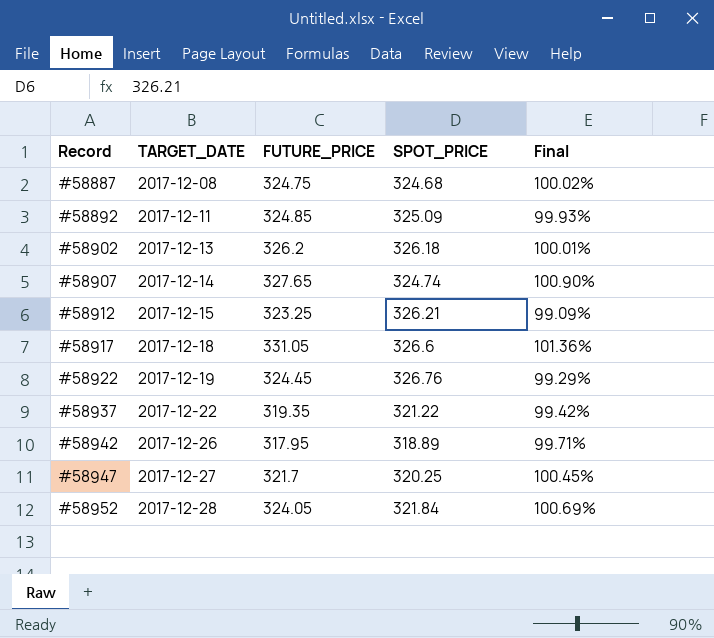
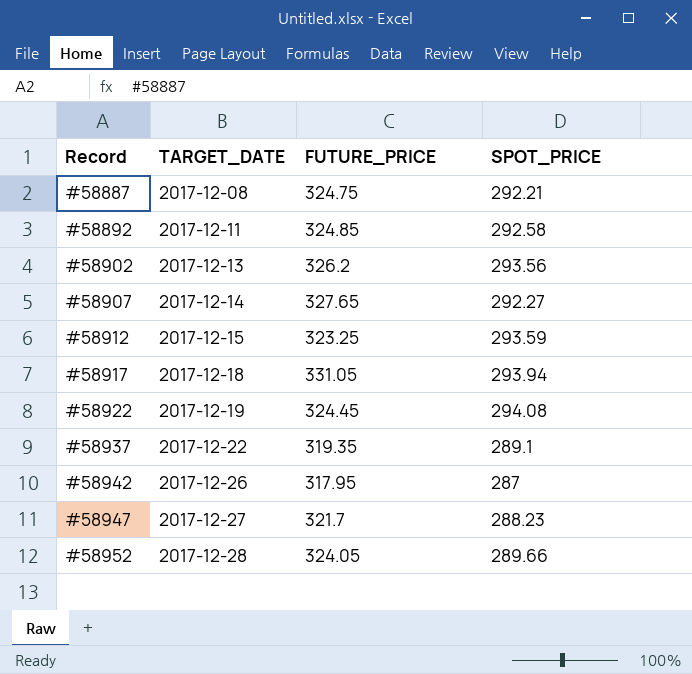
column Final | formula: [FUTURE_PRICE] / [SPOT_PRICE] -> none
#58887 | SPOT_PRICE: 324.68 -> 292.21
#58892 | SPOT_PRICE: 325.09 -> 292.58
#58902 | SPOT_PRICE: 326.18 -> 293.56
#58907 | SPOT_PRICE: 324.74 -> 292.27
#58912 | SPOT_PRICE: 326.21 -> 293.59
#58917 | SPOT_PRICE: 326.6 -> 293.94
#58922 | SPOT_PRICE: 326.76 -> 294.08
#58937 | SPOT_PRICE: 321.22 -> 289.1
#58942 | SPOT_PRICE: 318.89 -> 287
#58947 | SPOT_PRICE: 320.25 -> 288.23
#58952 | SPOT_PRICE: 321.84 -> 289.66

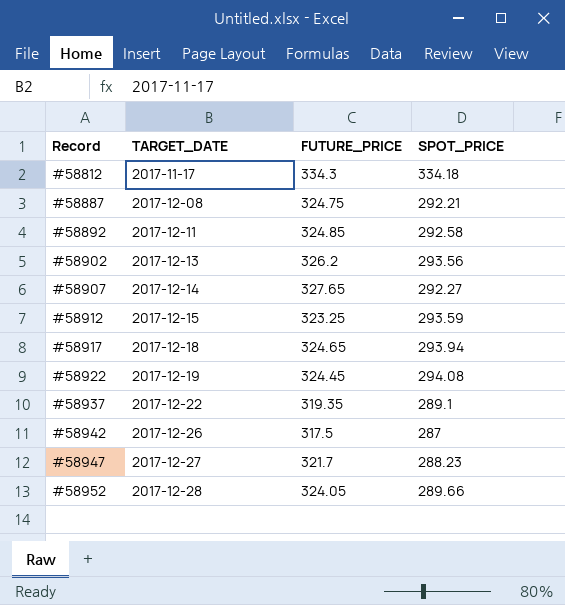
row #58812: none -> 2017-11-17 | 334.3 | 334.18
#58917 | FUTURE_PRICE: 331.05 -> 324.65
#58942 | FUTURE_PRICE: 317.95 -> 317.5

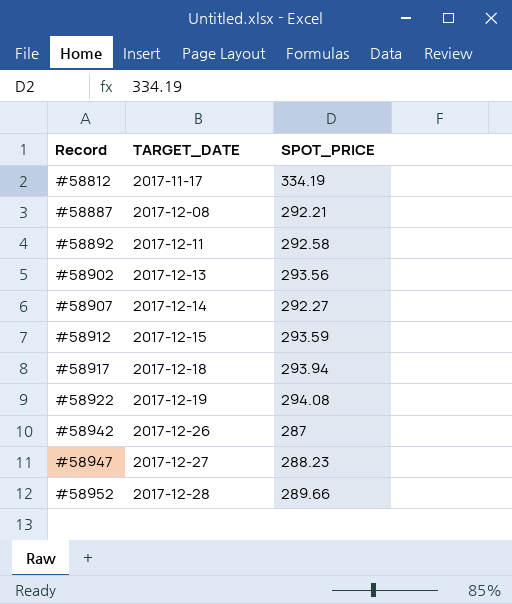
column FUTURE_PRICE | position: 3 -> none
row #58937: 2017-12-22 | 319.35 | 289.1 -> none
#58812 | SPOT_PRICE: 334.18 -> 334.19

